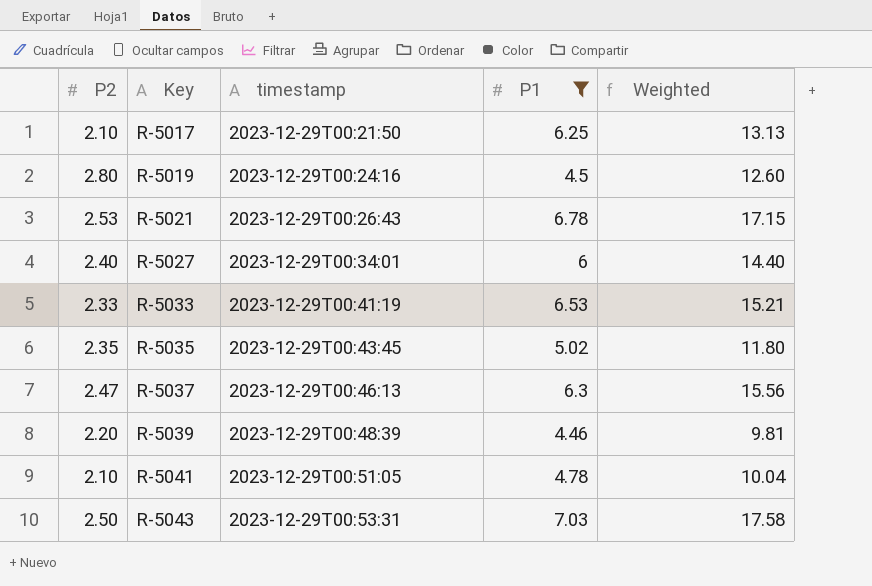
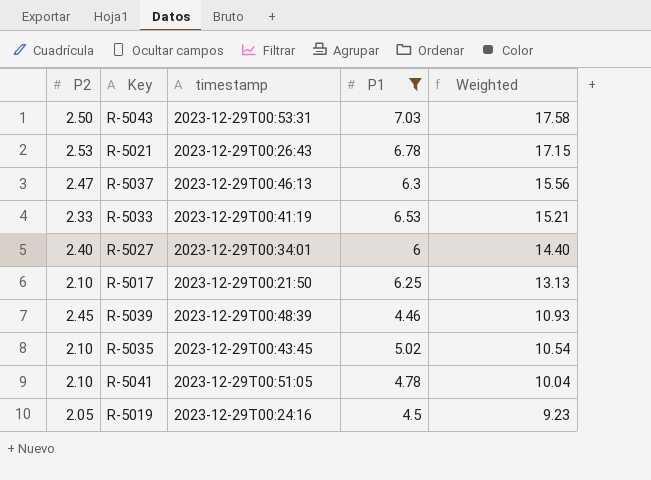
row order: Key ascending -> Weighted descending
R-5039 | P2: 2.20 -> 2.45
R-5039 | Weighted: 9.81 -> 10.93
R-5035 | P2: 2.35 -> 2.10
R-5035 | Weighted: 11.80 -> 10.54
R-5019 | P2: 2.80 -> 2.05
R-5019 | Weighted: 12.60 -> 9.23

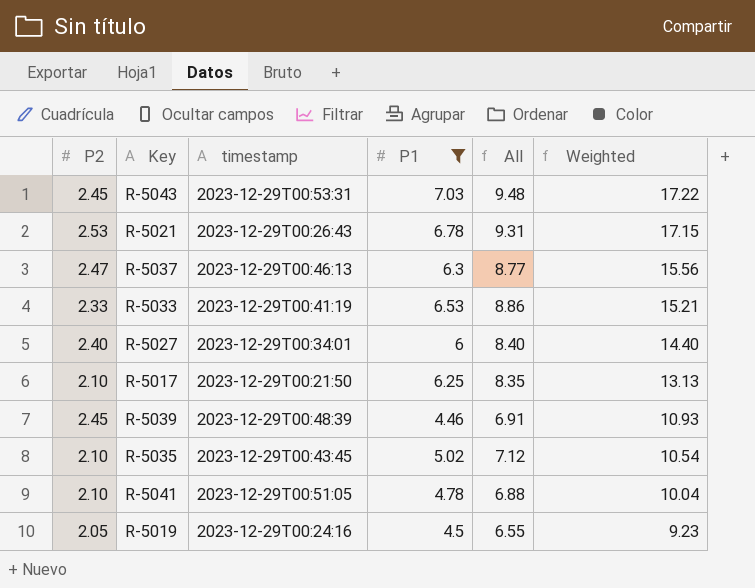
column All | formula: none -> [P2] + [P1]
R-5043 | P2: 2.50 -> 2.45
R-5043 | Weighted: 17.58 -> 17.22

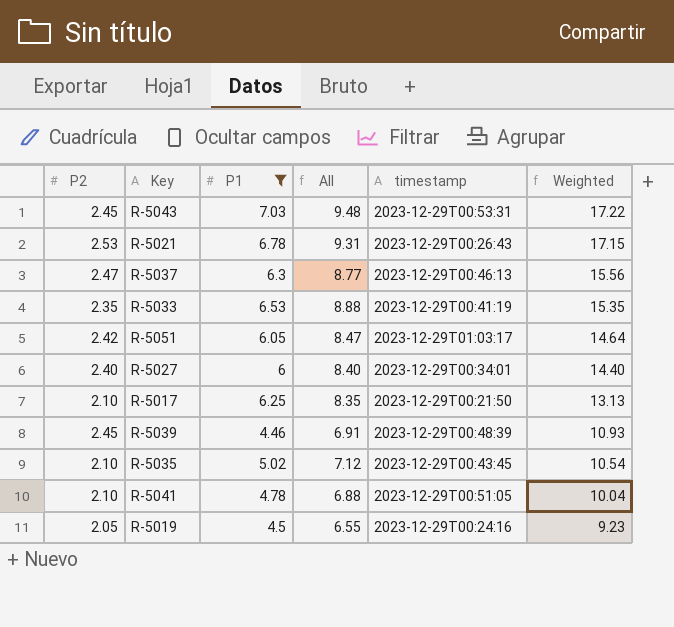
column timestamp | position: 3 -> 5
R-5033 | P2: 2.33 -> 2.35
R-5033 | All: 8.86 -> 8.88
R-5033 | Weighted: 15.21 -> 15.35
row R-5051: none -> 2.42 | 6.05 | 8.47 | 2023-12-29T01:03:17 | 14.64

